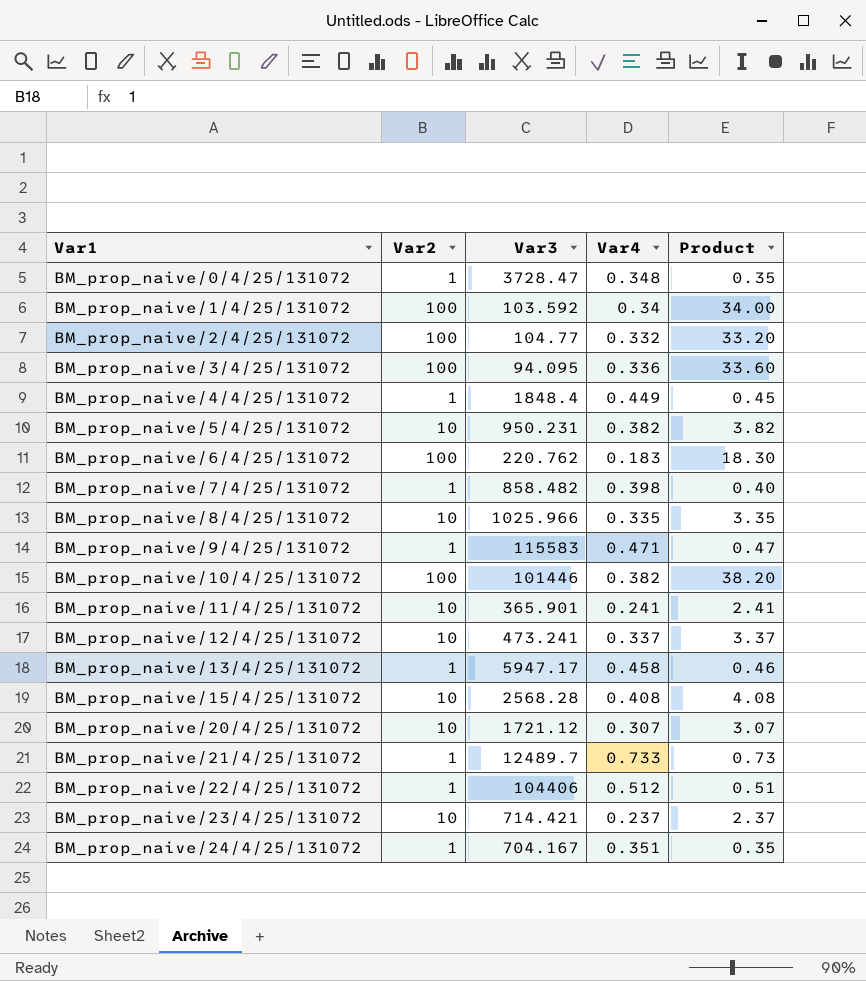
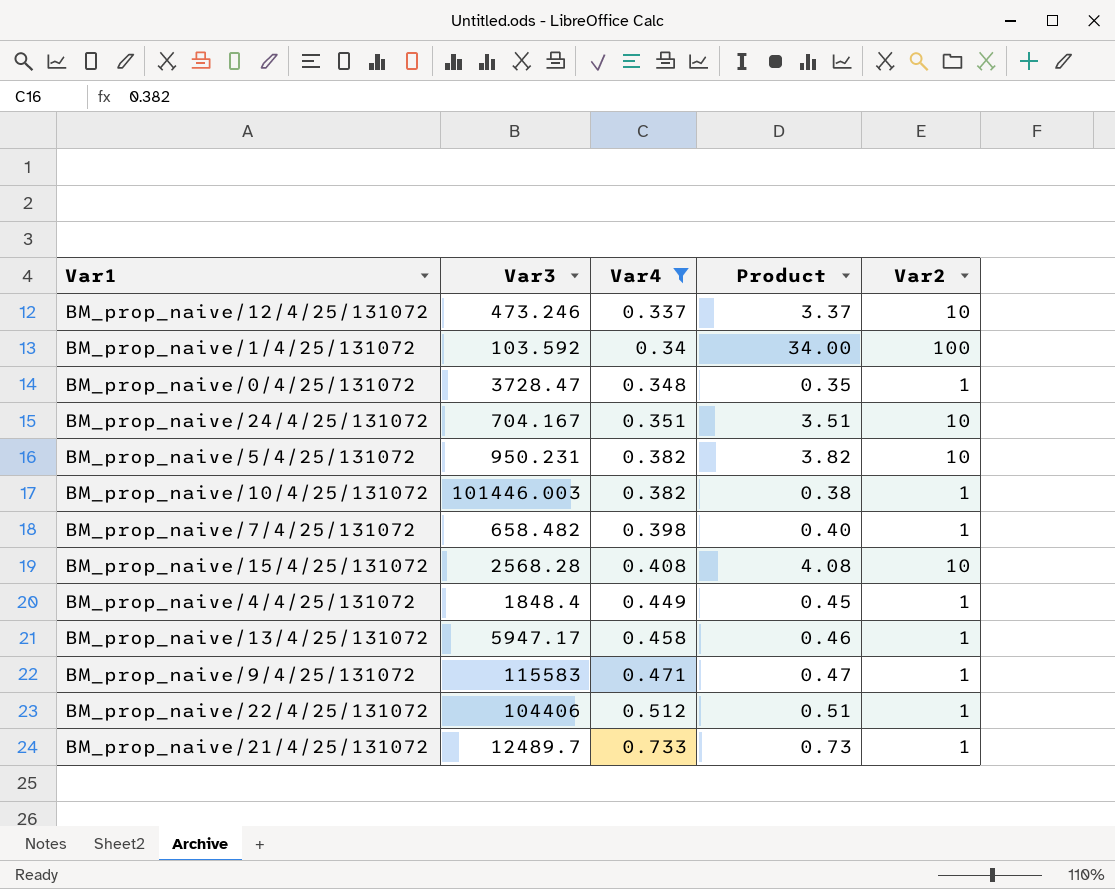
filter: none -> Var4 >= 0.337
row order: Var1 ascending -> Var4 ascending
column Var2 | position: 2 -> 5
BM_prop_naive/12/4/25/131072 | Var3: 473.241 -> 473.246
BM_prop_naive/24/4/25/131072 | Product: 0.35 -> 3.51
BM_prop_naive/24/4/25/131072 | Var2: 1 -> 10
BM_prop_naive/10/4/25/131072 | Var3: 101446 -> 101446.003
BM_prop_naive/10/4/25/131072 | Product: 38.20 -> 0.38
BM_prop_naive/10/4/25/131072 | Var2: 100 -> 1
BM_prop_naive/7/4/25/131072 | Var3: 858.482 -> 658.482

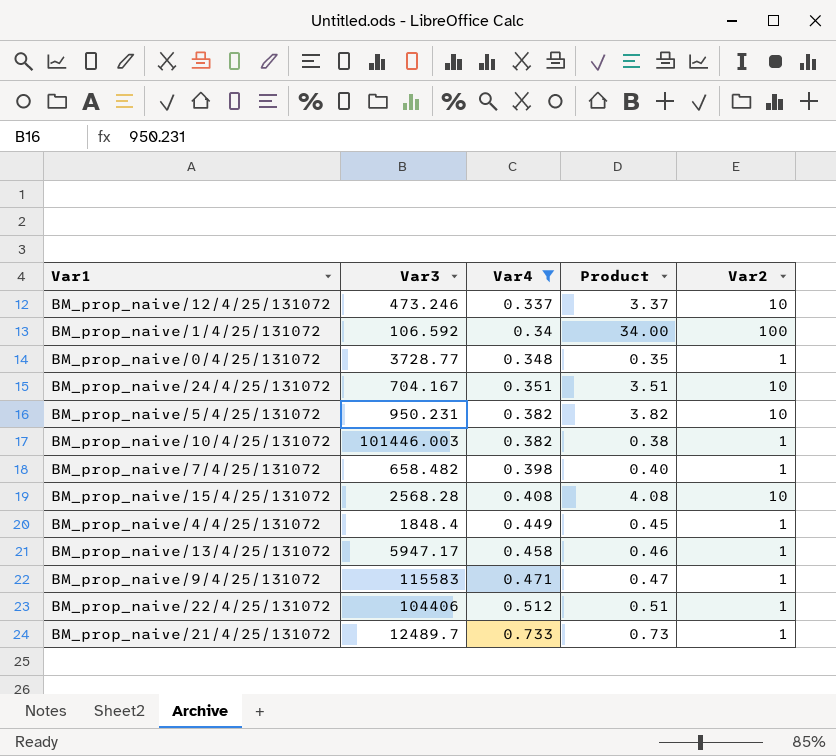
BM_prop_naive/1/4/25/131072 | Var3: 103.592 -> 106.592
BM_prop_naive/0/4/25/131072 | Var3: 3728.47 -> 3728.77

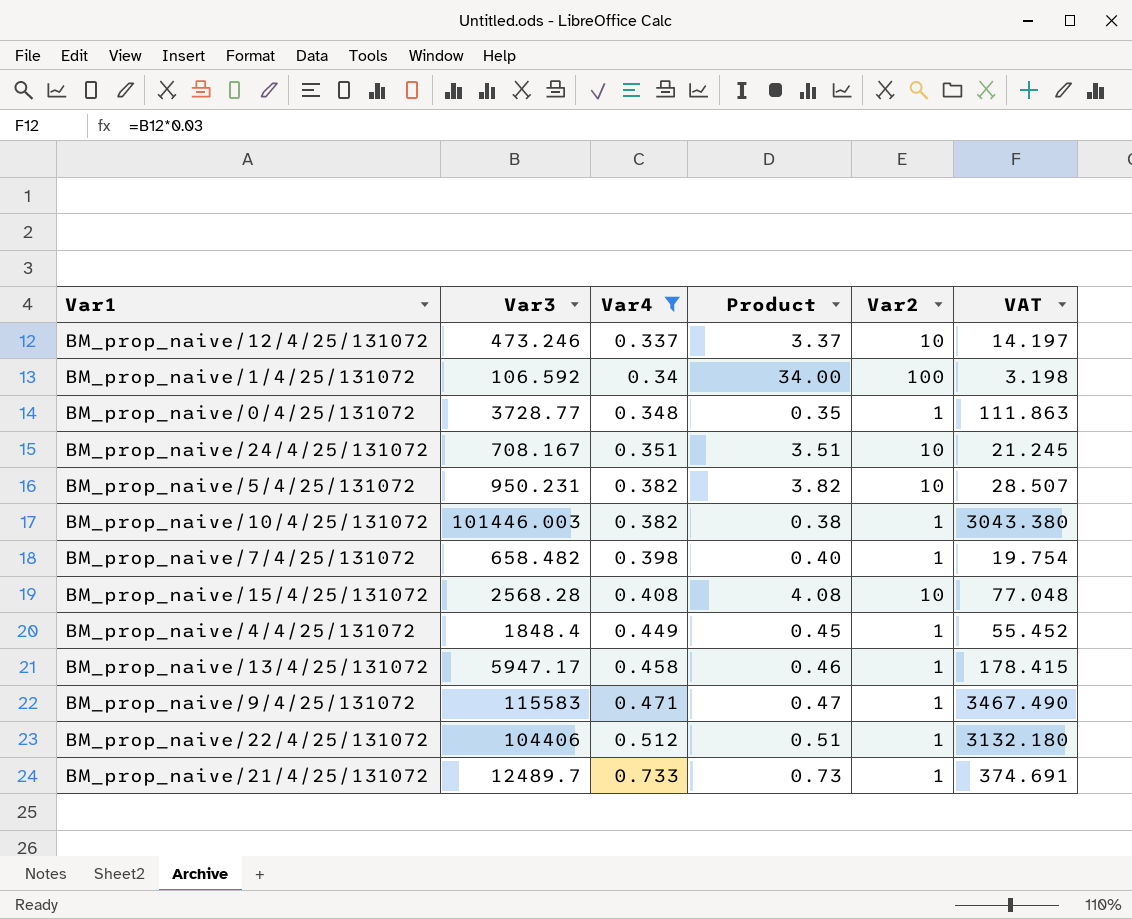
column VAT | formula: none -> [Var3] * 0.03
BM_prop_naive/24/4/25/131072 | Var3: 704.167 -> 708.167

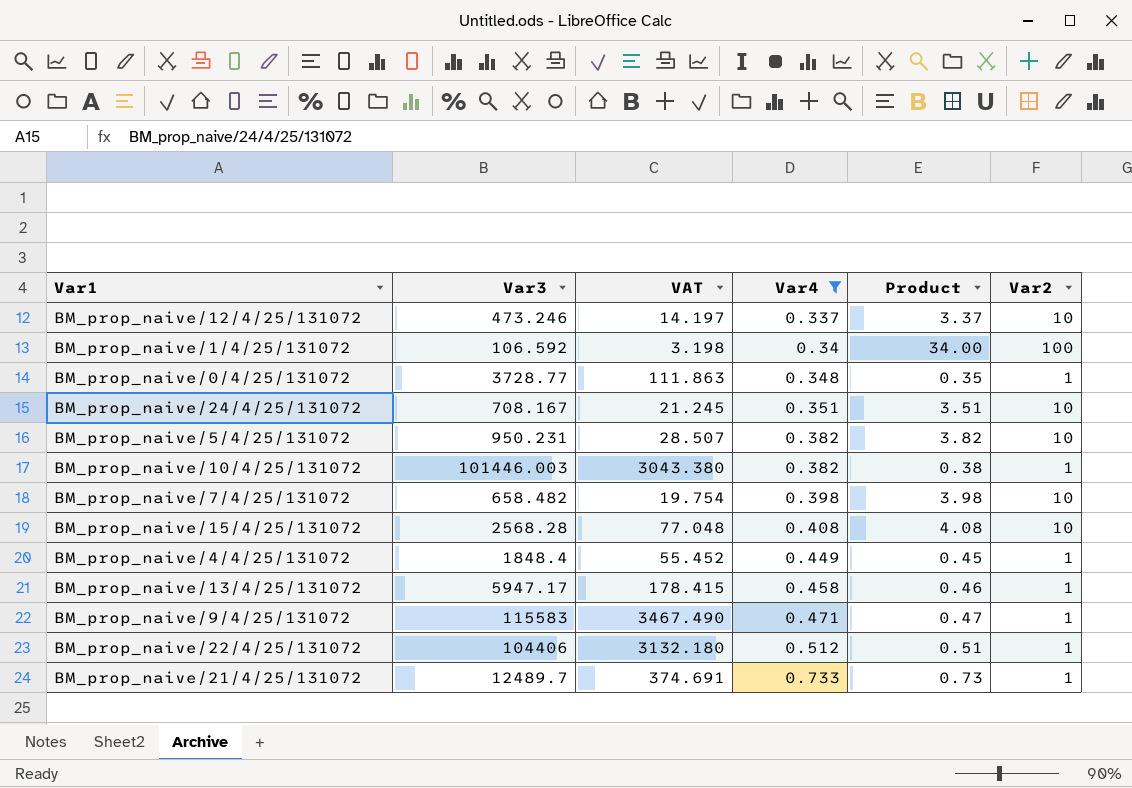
column VAT | position: 6 -> 3
BM_prop_naive/7/4/25/131072 | Product: 0.40 -> 3.98
BM_prop_naive/7/4/25/131072 | Var2: 1 -> 10

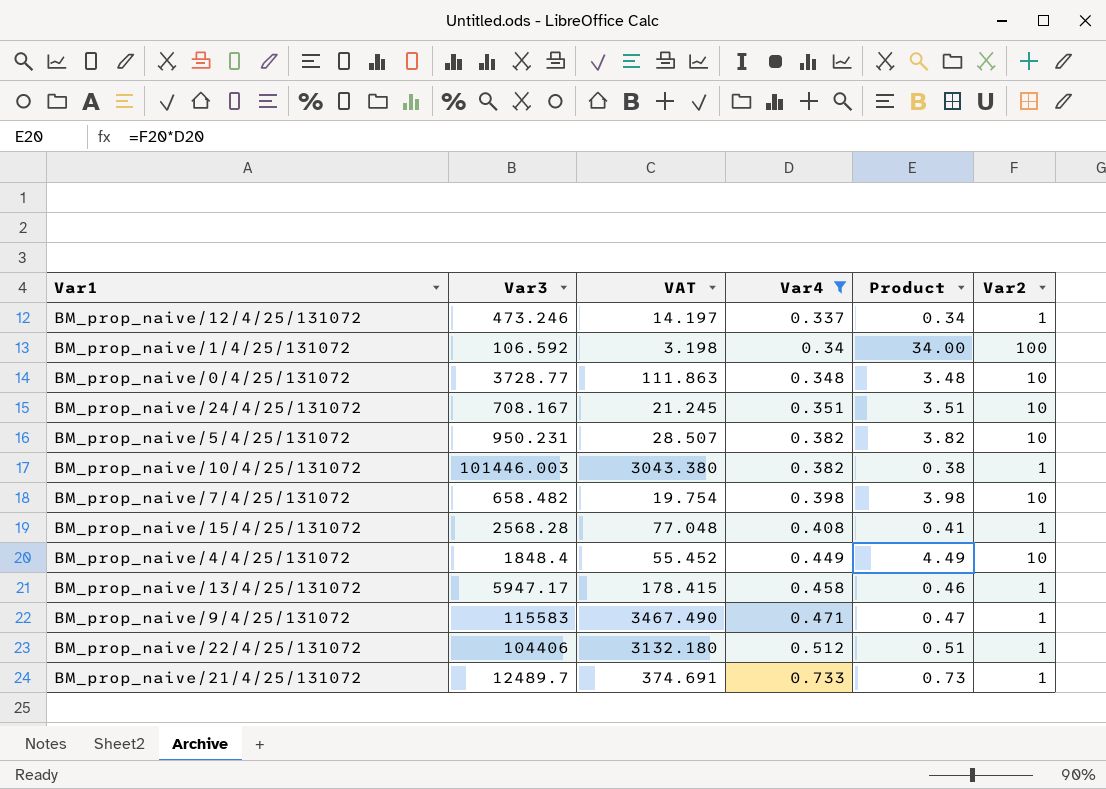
BM_prop_naive/12/4/25/131072 | Product: 3.37 -> 0.34
BM_prop_naive/12/4/25/131072 | Var2: 10 -> 1
BM_prop_naive/0/4/25/131072 | Product: 0.35 -> 3.48
BM_prop_naive/0/4/25/131072 | Var2: 1 -> 10
BM_prop_naive/15/4/25/131072 | Product: 4.08 -> 0.41
BM_prop_naive/15/4/25/131072 | Var2: 10 -> 1
BM_prop_naive/4/4/25/131072 | Product: 0.45 -> 4.49
BM_prop_naive/4/4/25/131072 | Var2: 1 -> 10

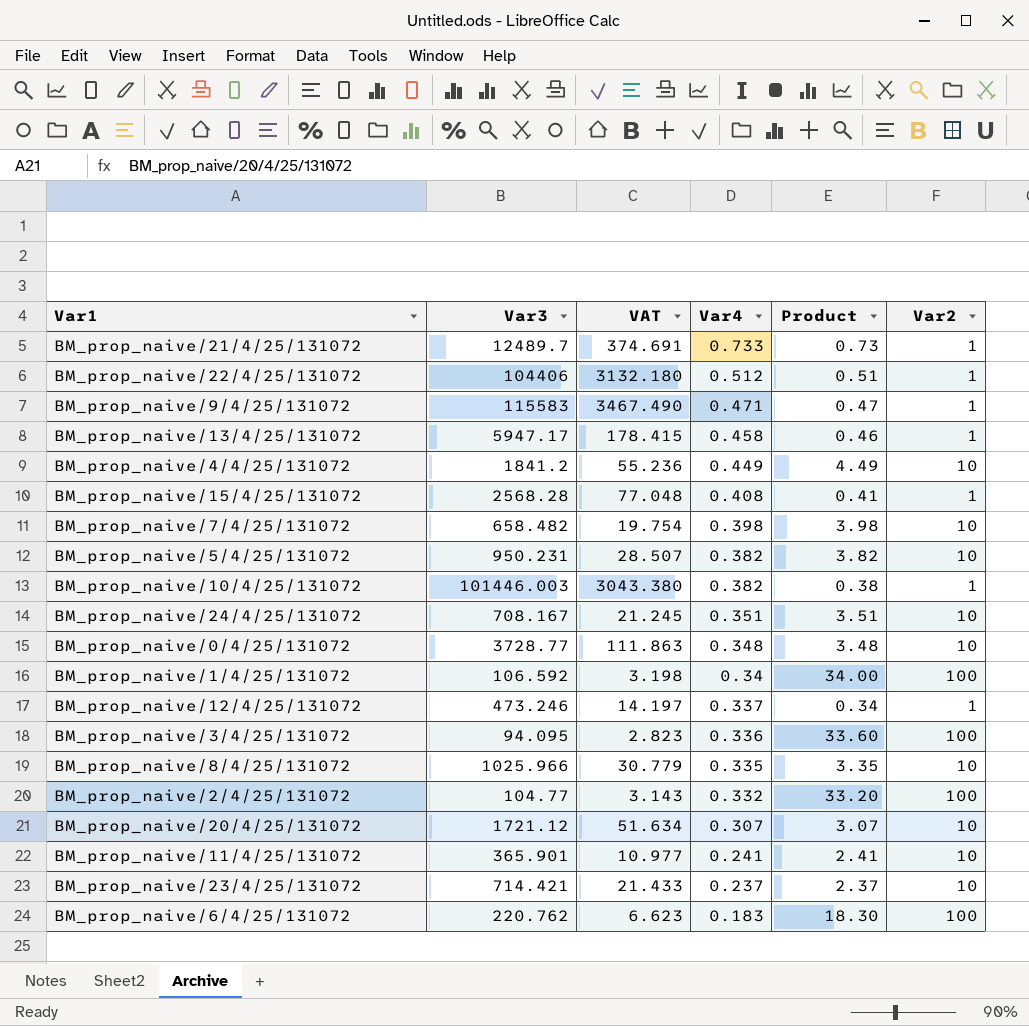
filter: Var4 >= 0.337 -> none
row order: Var4 ascending -> Var4 descending
BM_prop_naive/4/4/25/131072 | Var3: 1848.4 -> 1841.2
BM_prop_naive/4/4/25/131072 | VAT: 55.452 -> 55.236

